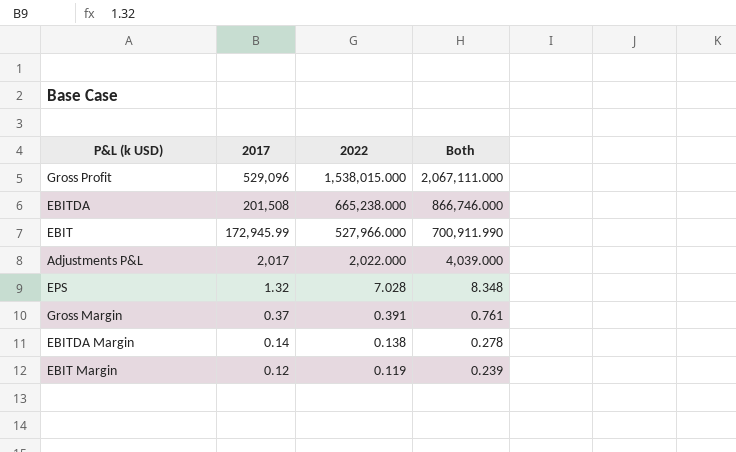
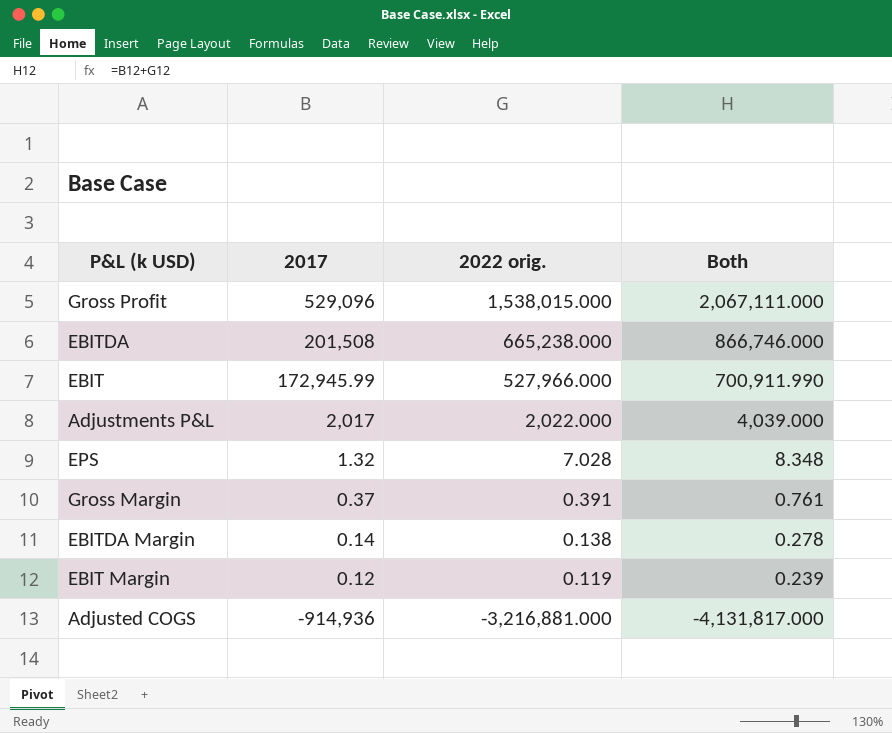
column name: 2022 -> 2022 orig.
row Adjusted COGS: none -> -914,936 | -3,216,881.000 | -4,131,817.000

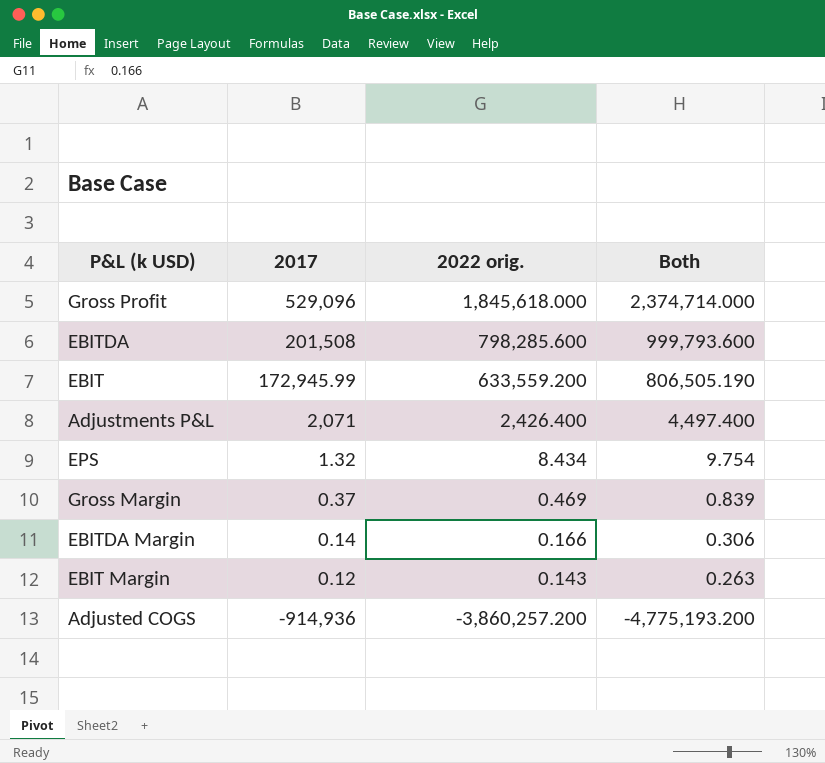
Gross Profit | 2022 orig.: 1,538,015.000 -> 1,845,618.000
Gross Profit | Both: 2,067,111.000 -> 2,374,714.000
EBITDA | 2022 orig.: 665,238.000 -> 798,285.600
EBITDA | Both: 866,746.000 -> 999,793.600
EBIT | 2022 orig.: 527,966.000 -> 633,559.200
EBIT | Both: 700,911.990 -> 806,505.190
Adjustments P&L | 2017: 2,017 -> 2,071
Adjustments P&L | 2022 orig.: 2,022.000 -> 2,426.400
Adjustments P&L | Both: 4,039.000 -> 4,497.400
EPS | 2022 orig.: 7.028 -> 8.434
EPS | Both: 8.348 -> 9.754
Gross Margin | 2022 orig.: 0.391 -> 0.469
Gross Margin | Both: 0.761 -> 0.839
EBITDA Margin | 2022 orig.: 0.138 -> 0.166
EBITDA Margin | Both: 0.278 -> 0.306
EBIT Margin | 2022 orig.: 0.119 -> 0.143
EBIT Margin | Both: 0.239 -> 0.263
Adjusted COGS | 2022 orig.: -3,216,881.000 -> -3,860,257.200
Adjusted COGS | Both: -4,131,817.000 -> -4,775,193.200

